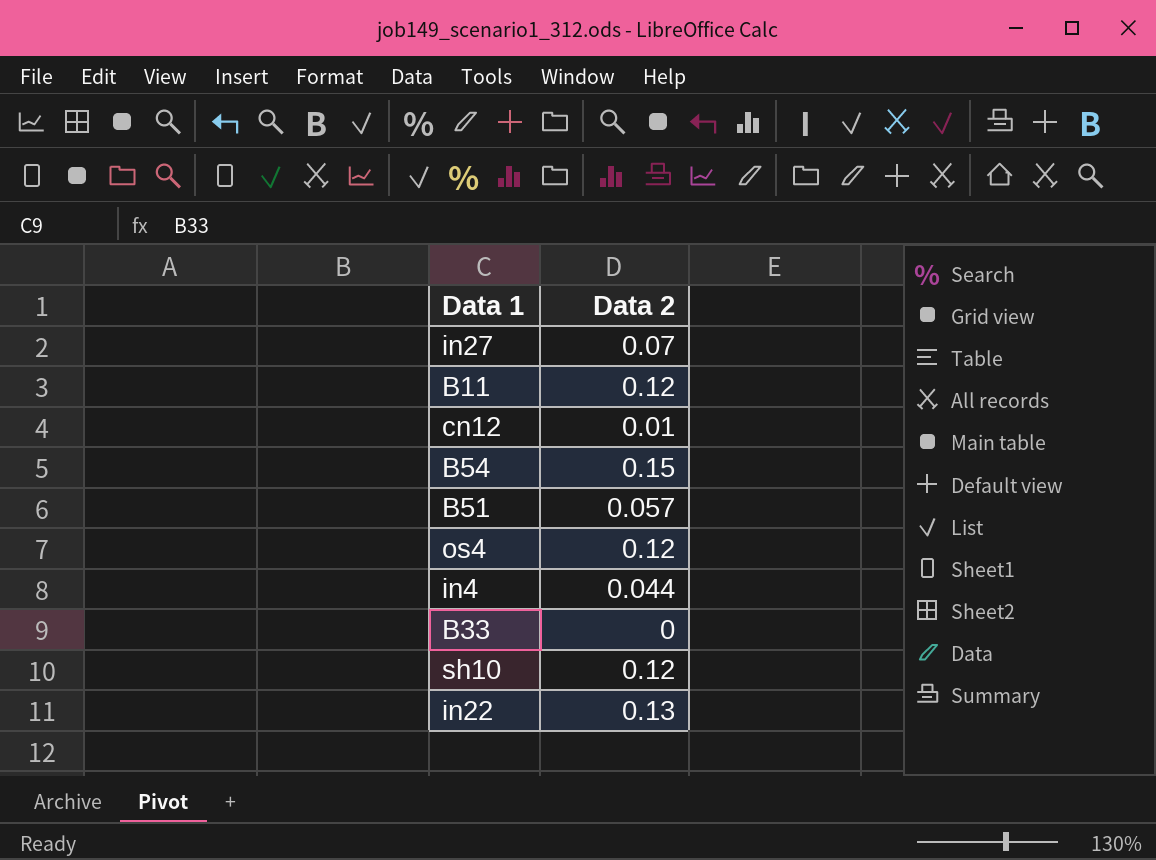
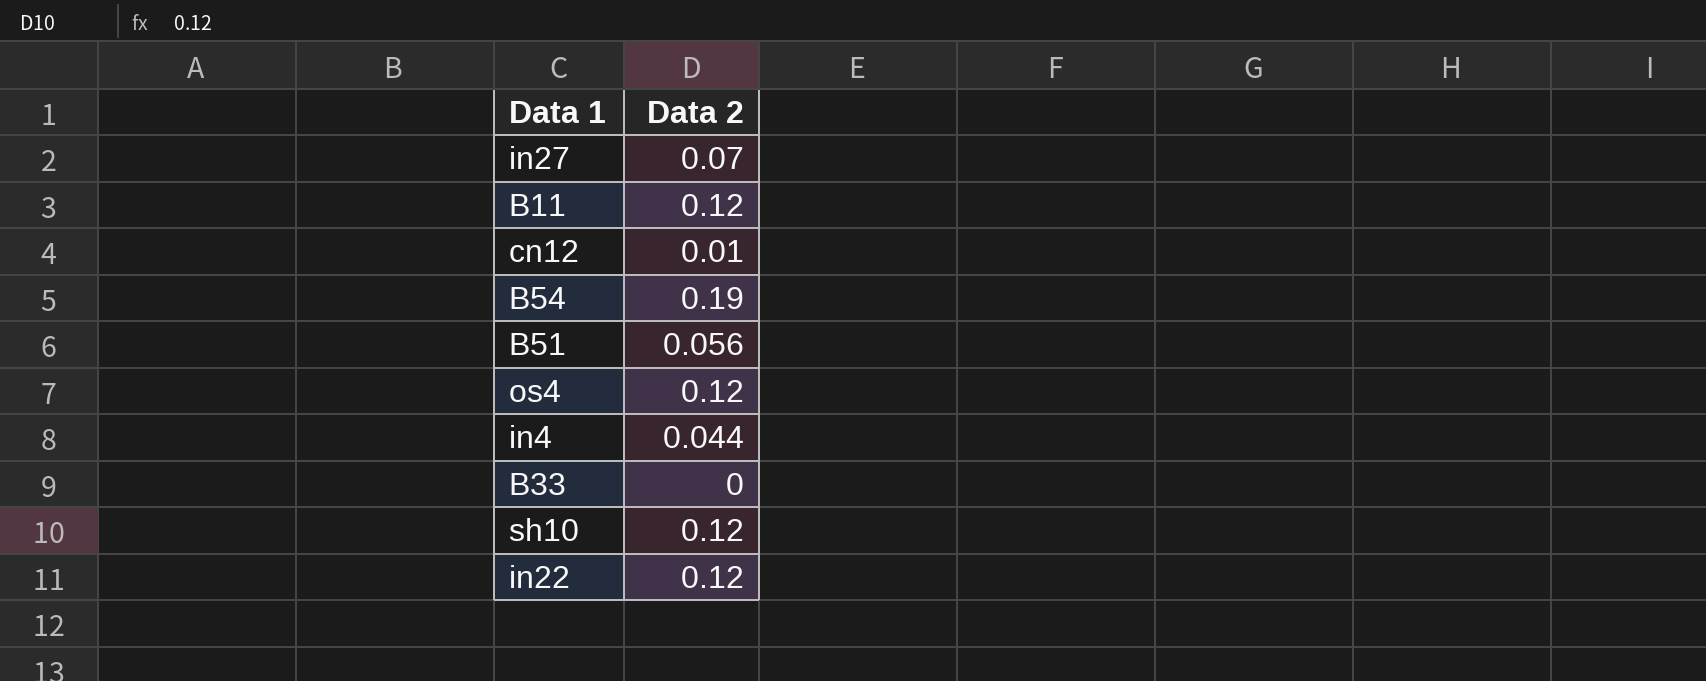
B54 | Data 2: 0.15 -> 0.19
B51 | Data 2: 0.057 -> 0.056
in22 | Data 2: 0.13 -> 0.12

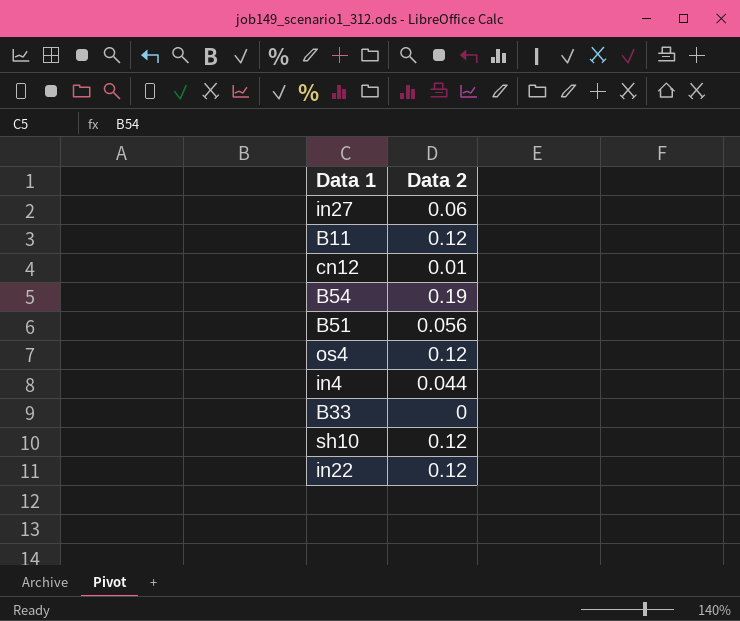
in27 | Data 2: 0.07 -> 0.06

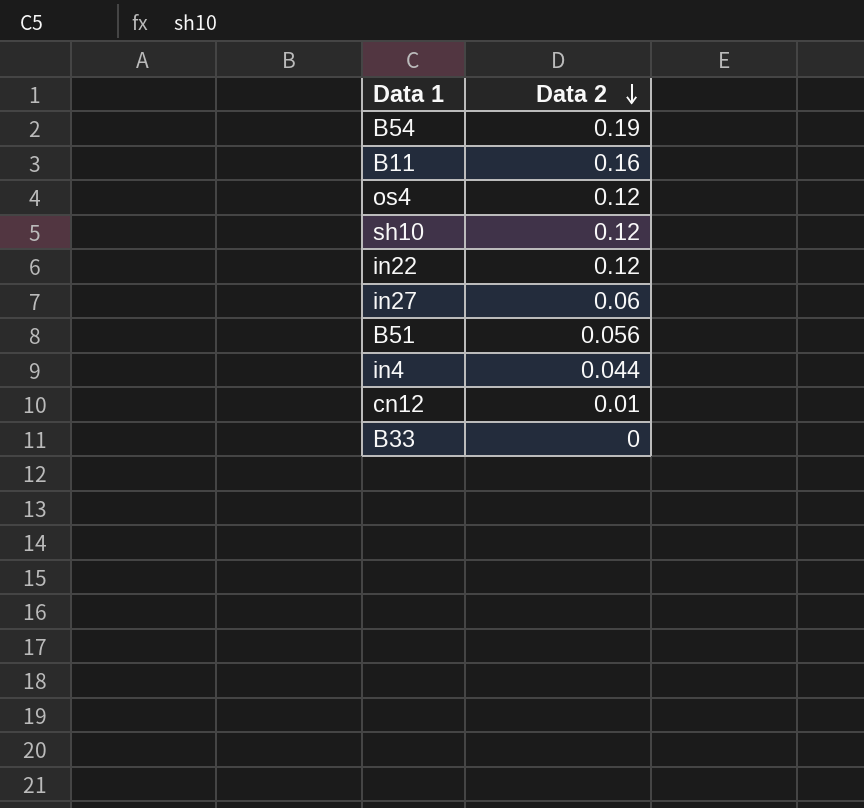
row order: none -> Data 2 descending
B11 | Data 2: 0.12 -> 0.16

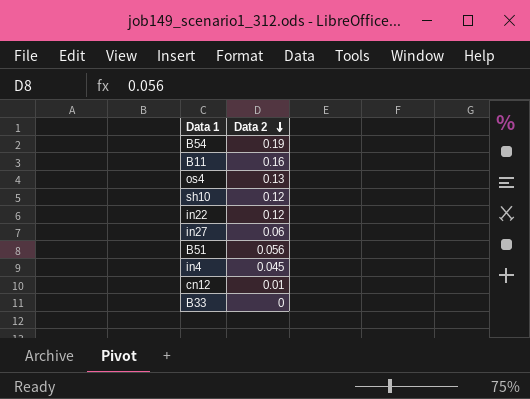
os4 | Data 2: 0.12 -> 0.13
in4 | Data 2: 0.044 -> 0.045

